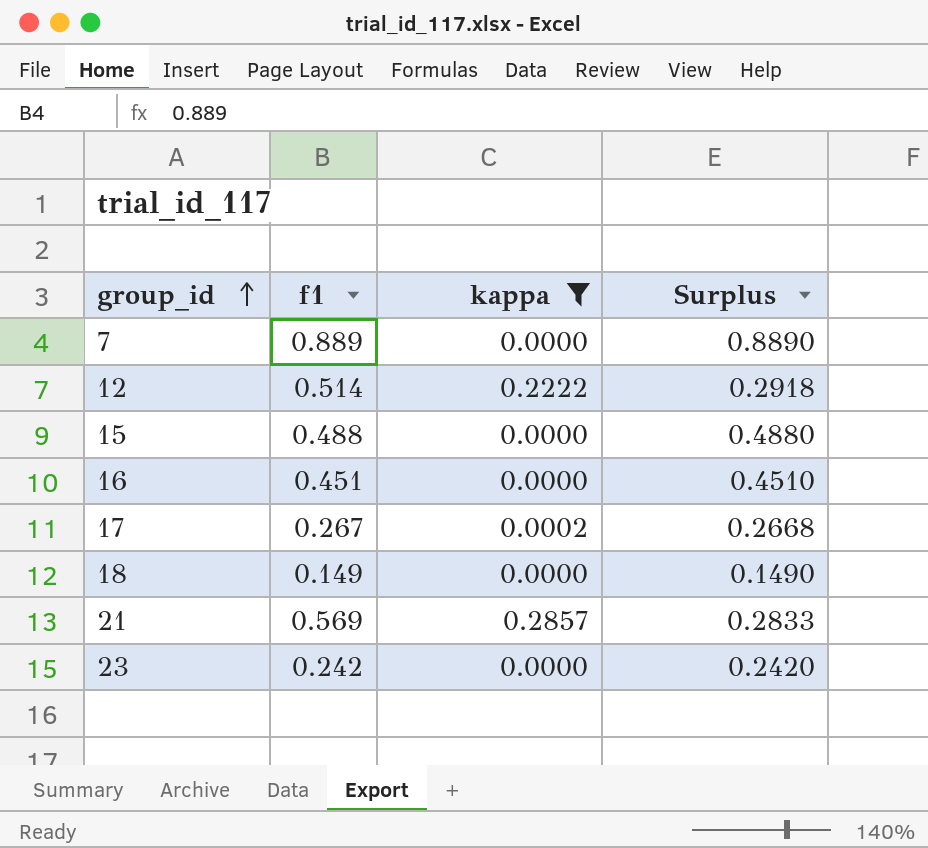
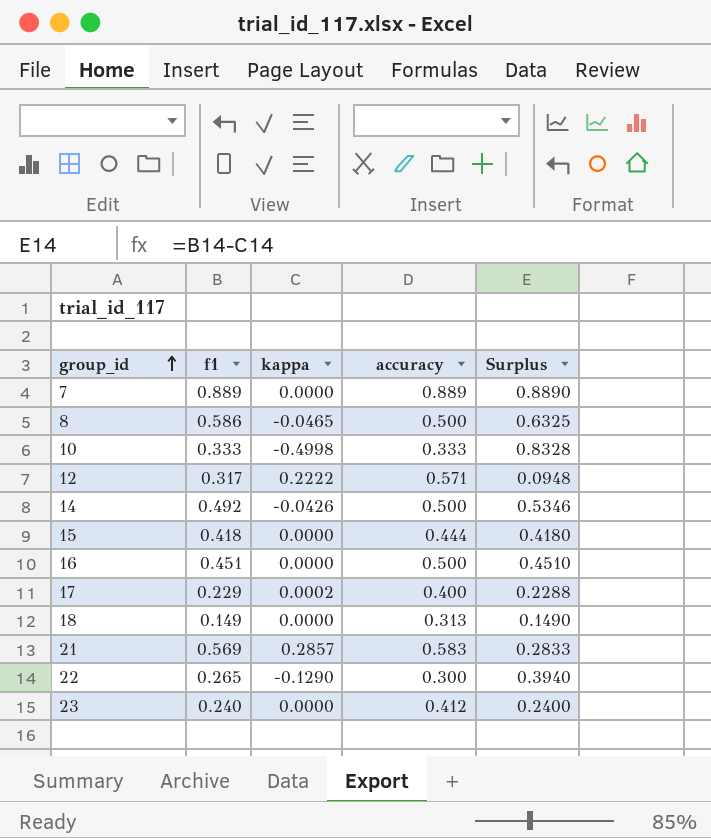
filter: kappa >= 0.0000 -> none
column accuracy | position: none -> 4
12 | f1: 0.514 -> 0.317
12 | Surplus: 0.2918 -> 0.0948
15 | f1: 0.488 -> 0.418
15 | Surplus: 0.4880 -> 0.4180
17 | f1: 0.267 -> 0.229
17 | Surplus: 0.2668 -> 0.2288
23 | f1: 0.242 -> 0.240
23 | Surplus: 0.2420 -> 0.2400

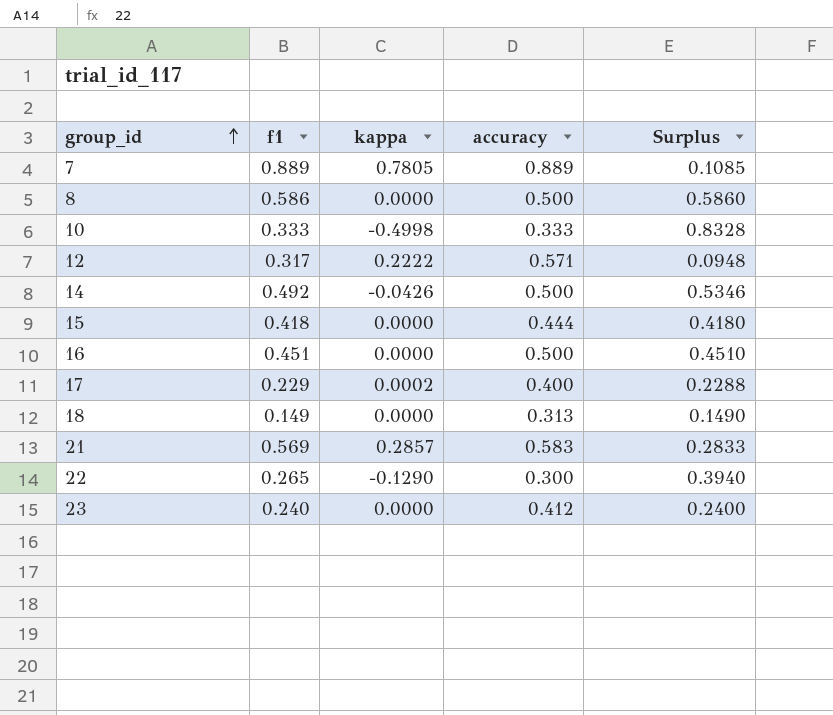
7 | kappa: 0.0000 -> 0.7805
7 | Surplus: 0.8890 -> 0.1085
8 | kappa: -0.0465 -> 0.0000
8 | Surplus: 0.6325 -> 0.5860

